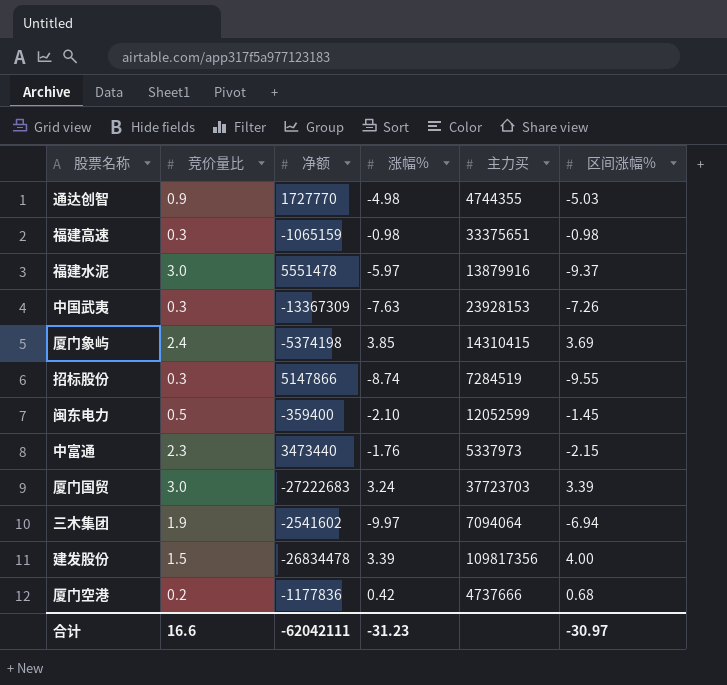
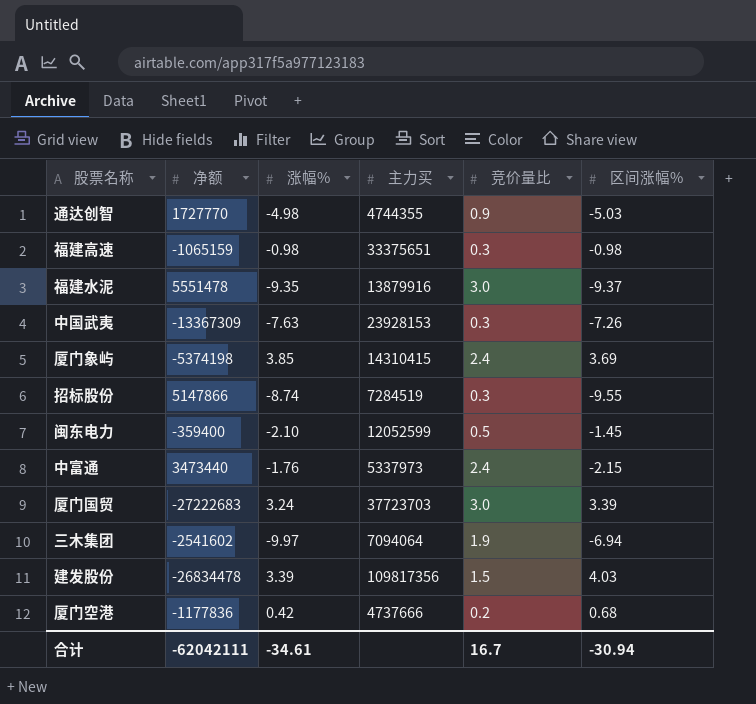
column 竞价量比 | position: 2 -> 5
福建水泥 | 涨幅%: -5.97 -> -9.35
中富通 | 竞价量比: 2.3 -> 2.4
建发股份 | 区间涨幅%: 4.00 -> 4.03
合计 | 涨幅%: -31.23 -> -34.61
合计 | 竞价量比: 16.6 -> 16.7
合计 | 区间涨幅%: -30.97 -> -30.94

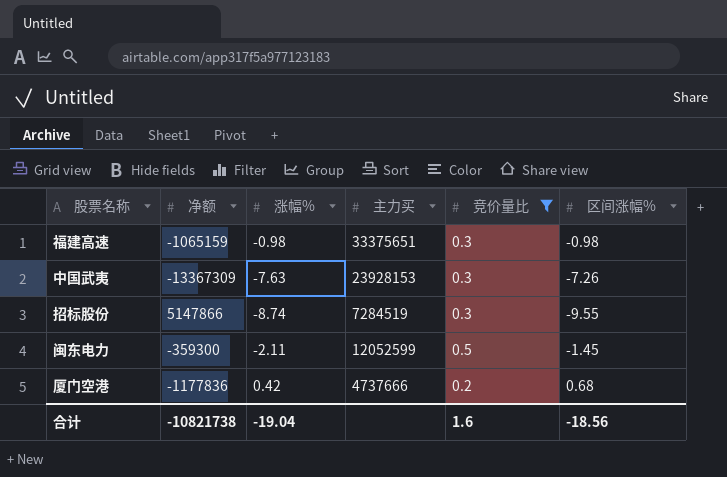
filter: none -> 竞价量比 <= 0.5
闽东电力 | 净额: -359400 -> -359300
闽东电力 | 涨幅%: -2.10 -> -2.11
合计 | 净额: -62042111 -> -10821738
合计 | 涨幅%: -34.61 -> -19.04
合计 | 竞价量比: 16.7 -> 1.6
合计 | 区间涨幅%: -30.94 -> -18.56

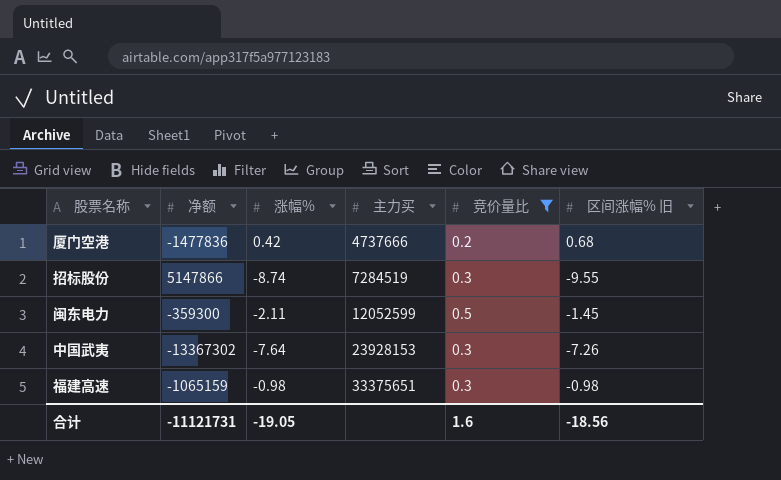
row order: none -> 主力买 ascending
column name: 区间涨幅% -> 区间涨幅% 旧
厦门空港 | 净额: -1177836 -> -1477836
中国武夷 | 净额: -13367309 -> -13367302
中国武夷 | 涨幅%: -7.63 -> -7.64
合计 | 净额: -10821738 -> -11121731
合计 | 涨幅%: -19.04 -> -19.05

